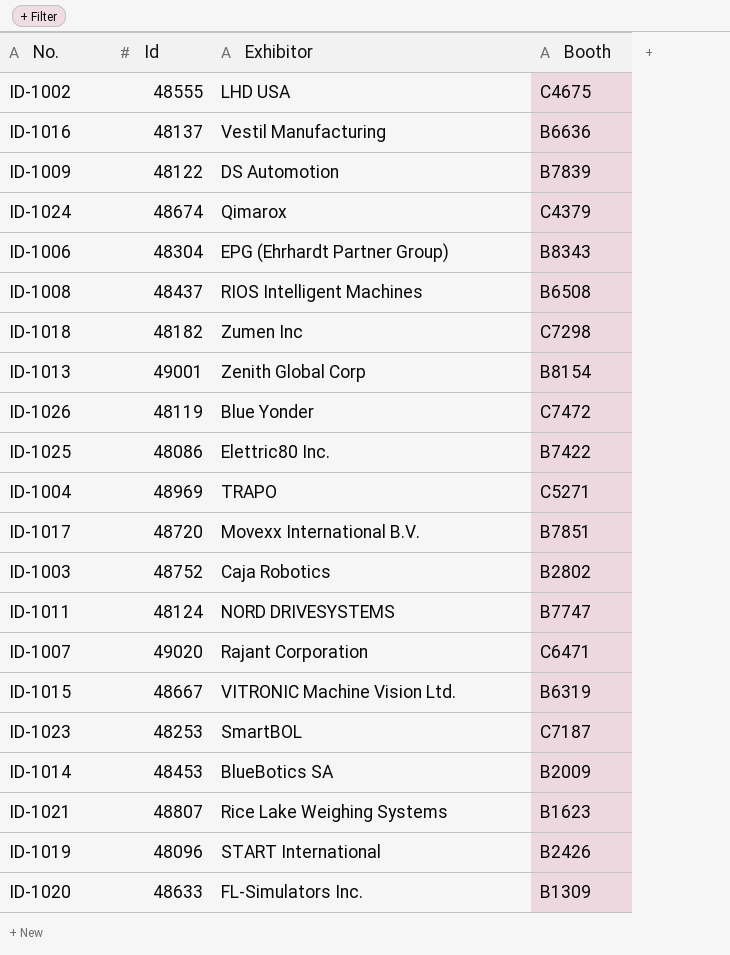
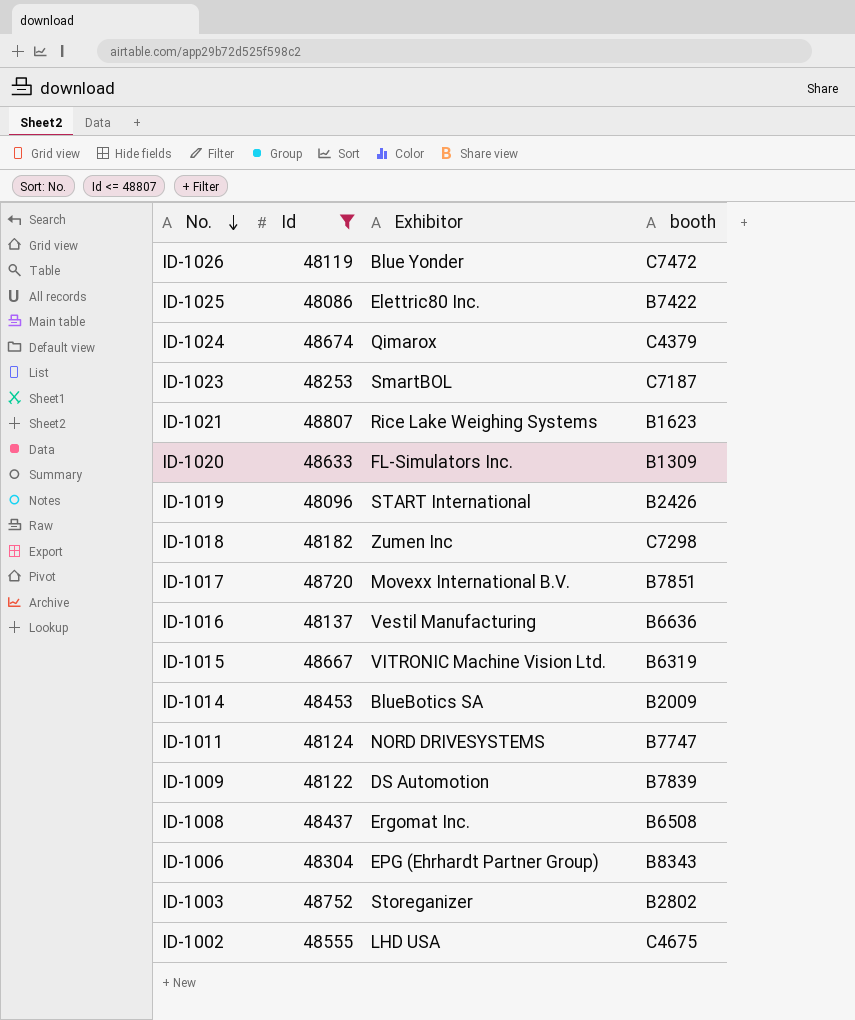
filter: none -> Id <= 48807
row order: none -> No. descending
column name: Booth -> booth
ID-1008 | Exhibitor: RIOS Intelligent Machines -> Ergomat Inc.
ID-1003 | Exhibitor: Caja Robotics -> Storeganizer

